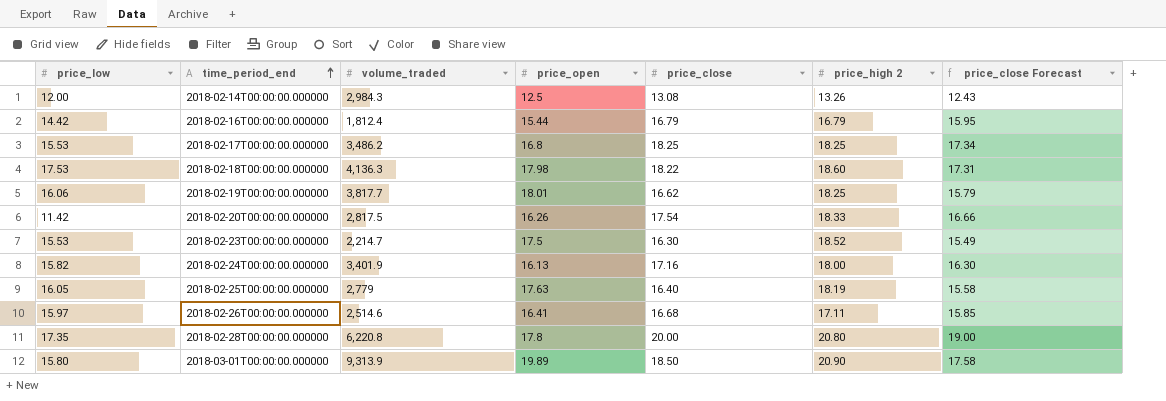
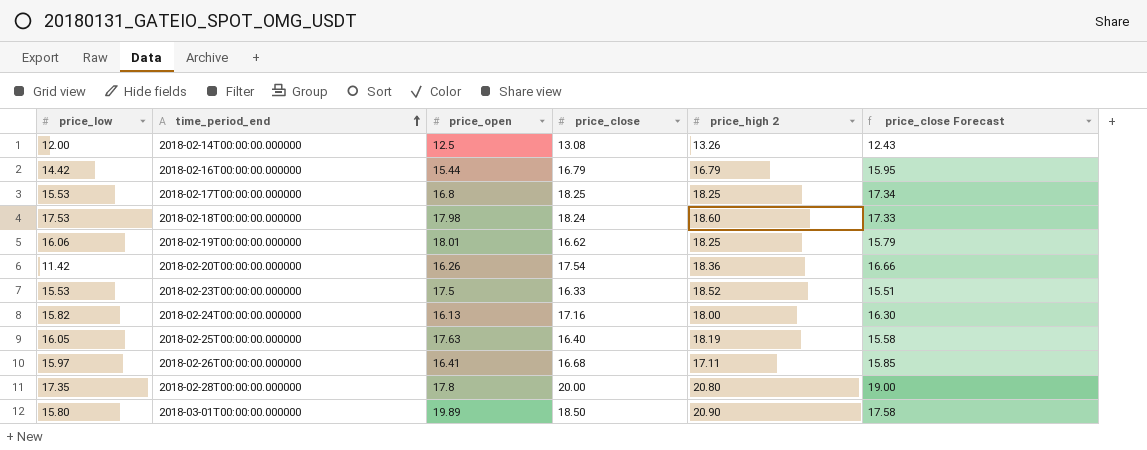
column volume_traded | position: 3 -> none
2018-02-18T00:00:00.000000 | price_close: 18.22 -> 18.24
2018-02-18T00:00:00.000000 | price_close Forecast: 17.31 -> 17.33
2018-02-20T00:00:00.000000 | price_high 2: 18.33 -> 18.36
2018-02-23T00:00:00.000000 | price_close: 16.30 -> 16.33
2018-02-23T00:00:00.000000 | price_close Forecast: 15.49 -> 15.51

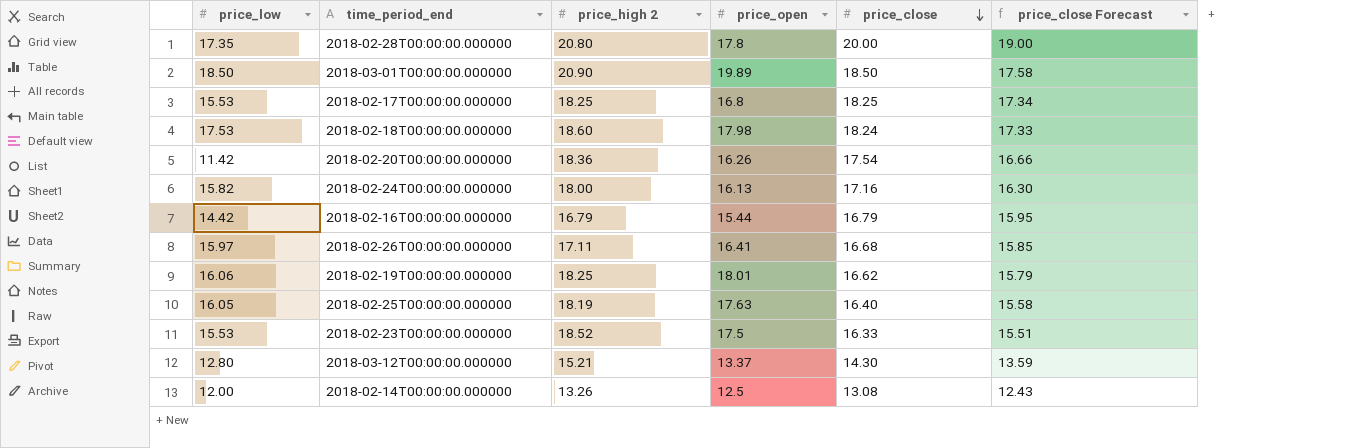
row order: time_period_end ascending -> price_close descending
column price_high 2 | position: 5 -> 3
2018-03-01T00:00:00.000000 | price_low: 15.80 -> 18.50
row 2018-03-12T00:00:00.000000: none -> 12.80 | 15.21 | 13.37 | 14.30 | 13.59

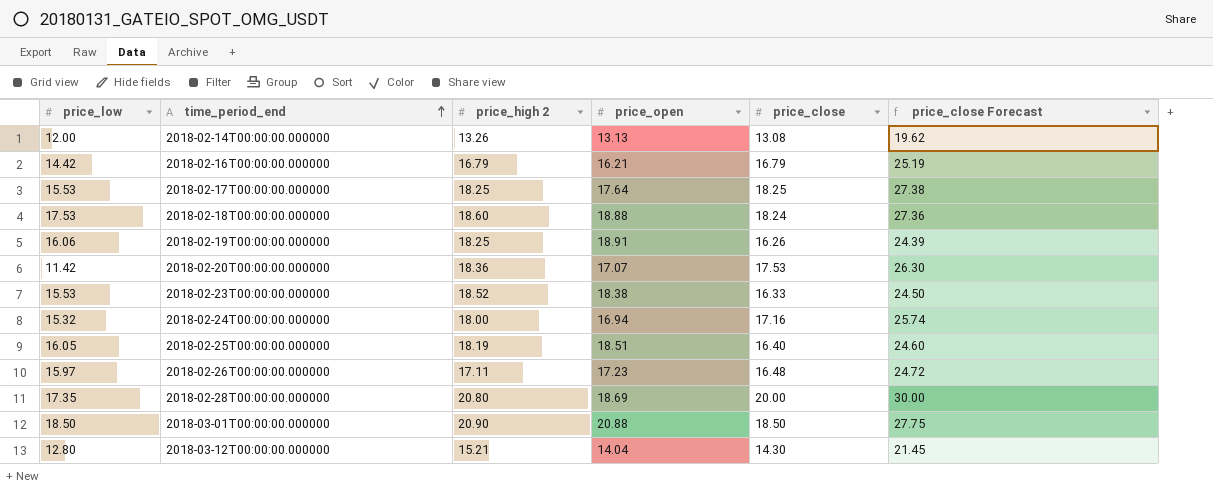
row order: price_close descending -> time_period_end ascending
column price_close Forecast | formula: [price_close] * 0.95 -> [price_close] * 1.5
2018-02-14T00:00:00.000000 | price_open: 12.5 -> 13.13
2018-02-16T00:00:00.000000 | price_open: 15.44 -> 16.21
2018-02-17T00:00:00.000000 | price_open: 16.8 -> 17.64
2018-02-18T00:00:00.000000 | price_open: 17.98 -> 18.88
2018-02-19T00:00:00.000000 | price_open: 18.01 -> 18.91
2018-02-19T00:00:00.000000 | price_close: 16.62 -> 16.26
2018-02-20T00:00:00.000000 | price_open: 16.26 -> 17.07
2018-02-20T00:00:00.000000 | price_close: 17.54 -> 17.53
2018-02-23T00:00:00.000000 | price_open: 17.5 -> 18.38
2018-02-24T00:00:00.000000 | price_low: 15.82 -> 15.32
2018-02-24T00:00:00.000000 | price_open: 16.13 -> 16.94
2018-02-25T00:00:00.000000 | price_open: 17.63 -> 18.51
2018-02-26T00:00:00.000000 | price_open: 16.41 -> 17.23
2018-02-26T00:00:00.000000 | price_close: 16.68 -> 16.48
2018-02-28T00:00:00.000000 | price_open: 17.8 -> 18.69
2018-03-01T00:00:00.000000 | price_open: 19.89 -> 20.88
2018-03-12T00:00:00.000000 | price_open: 13.37 -> 14.04

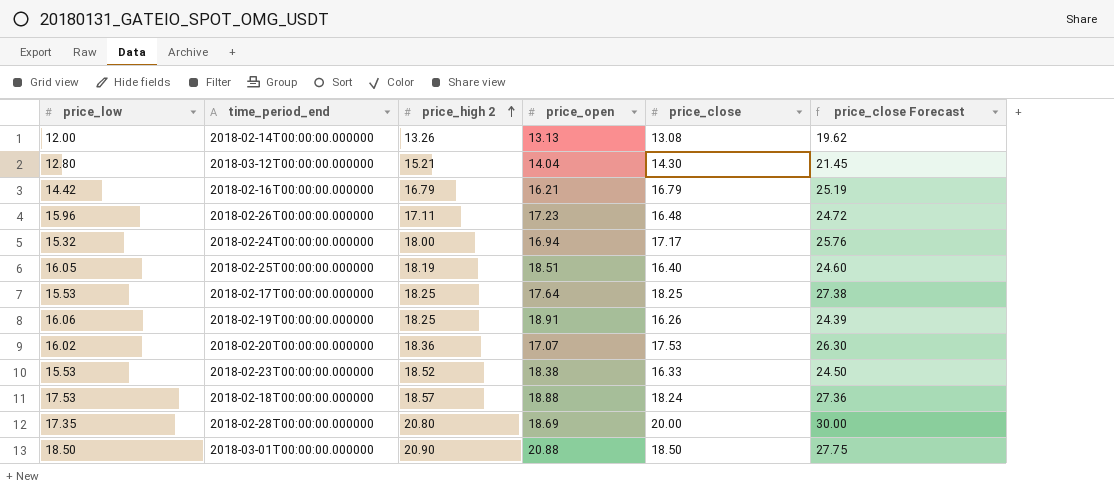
row order: time_period_end ascending -> price_high 2 ascending
2018-02-26T00:00:00.000000 | price_low: 15.97 -> 15.96
2018-02-24T00:00:00.000000 | price_close: 17.16 -> 17.17
2018-02-24T00:00:00.000000 | price_close Forecast: 25.74 -> 25.76
2018-02-20T00:00:00.000000 | price_low: 11.42 -> 16.02
2018-02-18T00:00:00.000000 | price_high 2: 18.60 -> 18.57

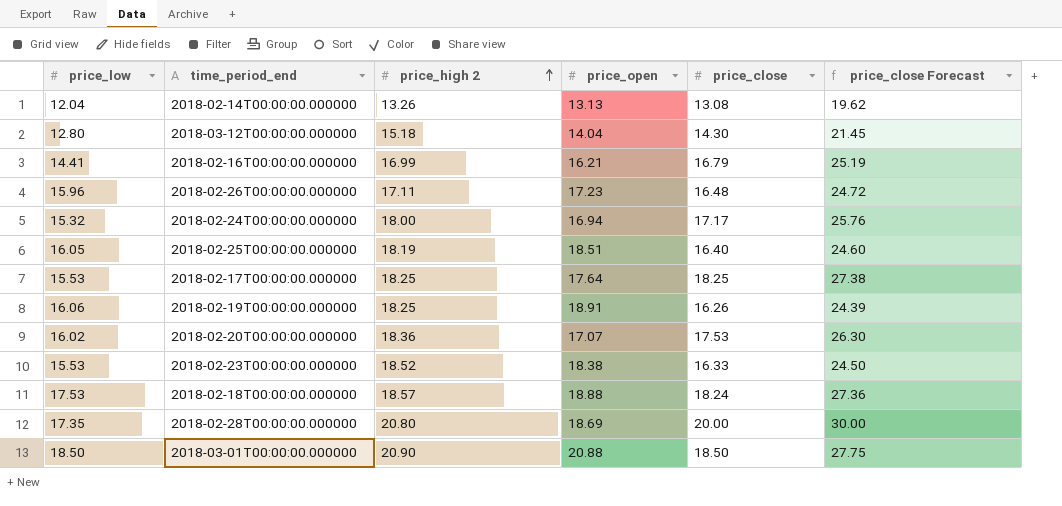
2018-02-14T00:00:00.000000 | price_low: 12.00 -> 12.04
2018-03-12T00:00:00.000000 | price_high 2: 15.21 -> 15.18
2018-02-16T00:00:00.000000 | price_low: 14.42 -> 14.41
2018-02-16T00:00:00.000000 | price_high 2: 16.79 -> 16.99

